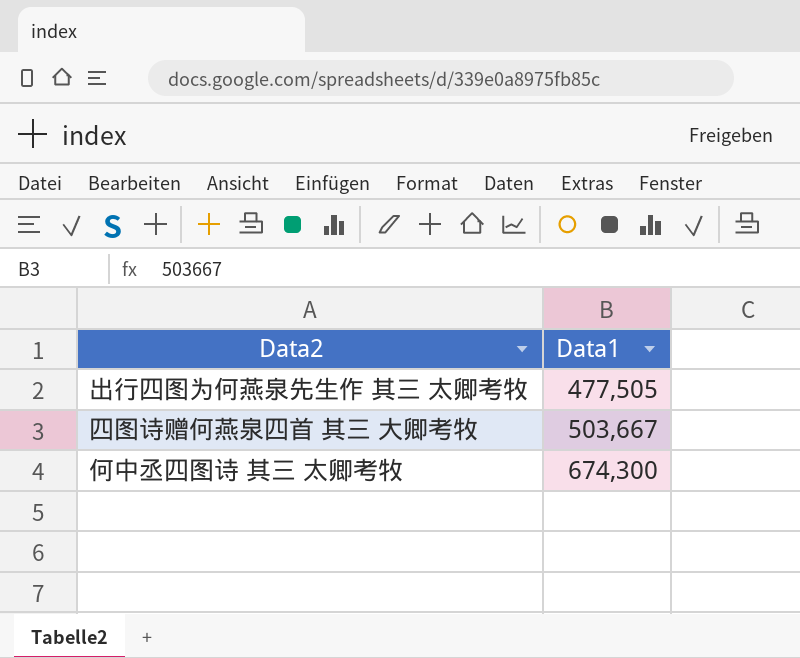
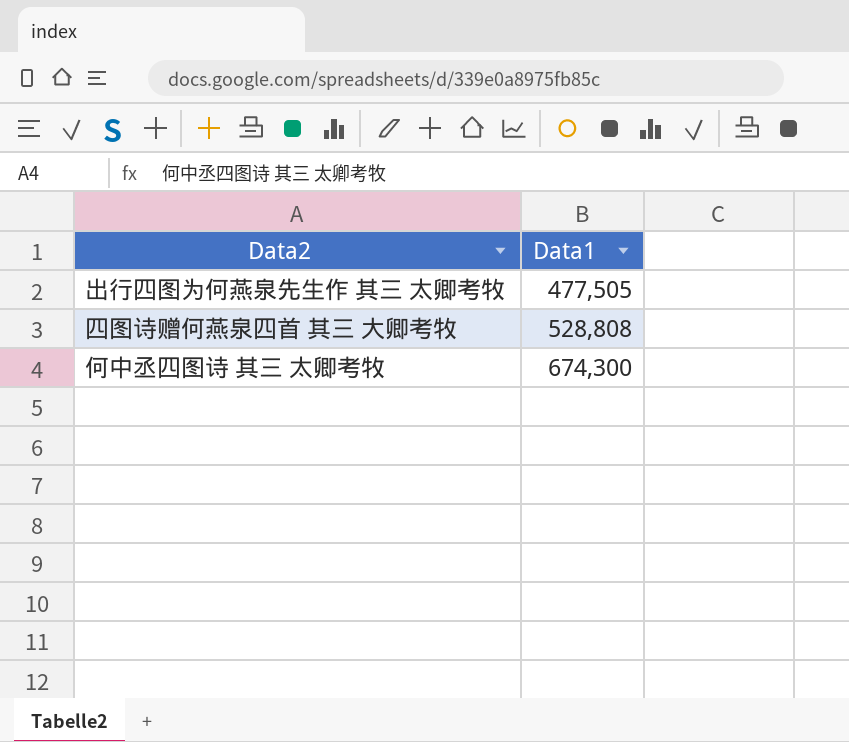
四图诗赠何燕泉四首 其三 大卿考牧 | Data1: 503,667 -> 528,808

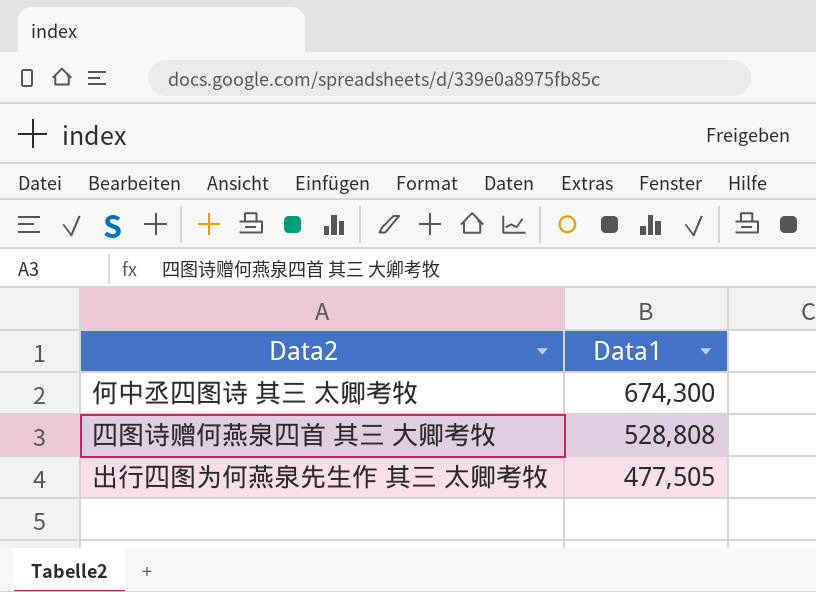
row order: Data1 ascending -> Data1 descending

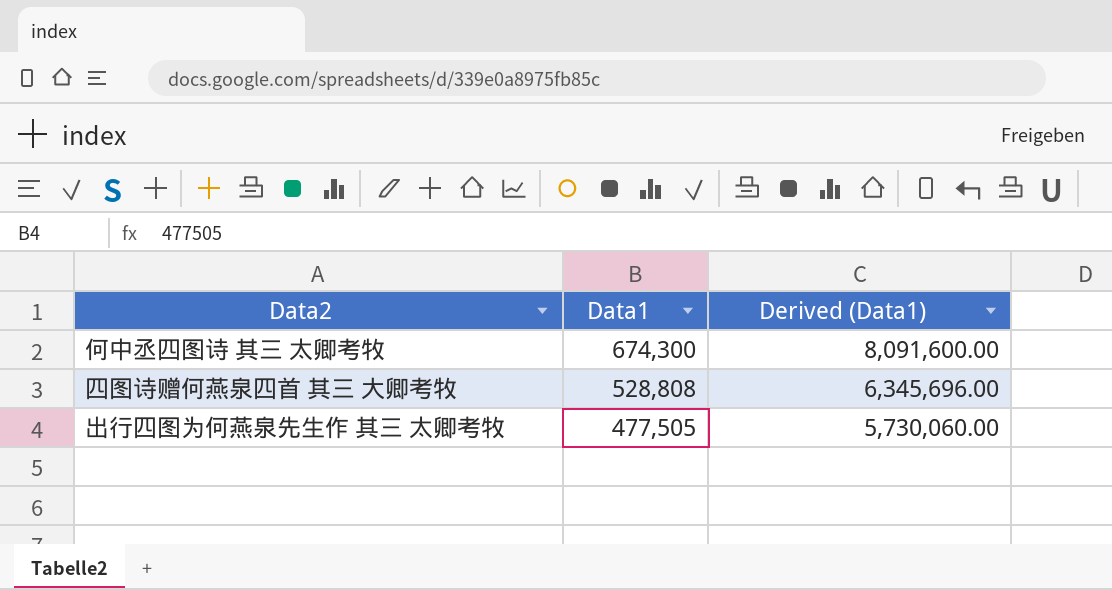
column Derived (Data1) | formula: none -> [Data1] * 12

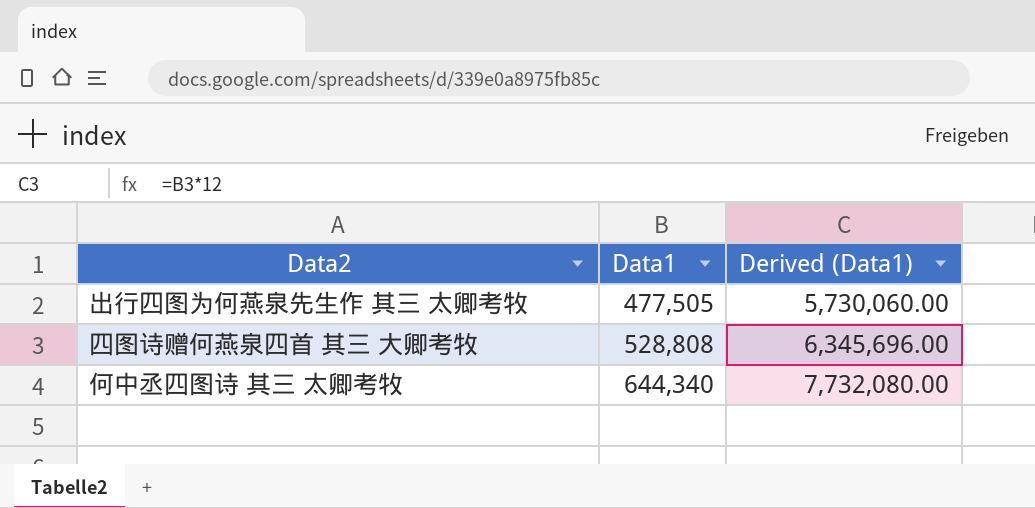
row order: Data1 descending -> Data1 ascending
何中丞四图诗 其三 太卿考牧 | Data1: 674,300 -> 644,340
何中丞四图诗 其三 太卿考牧 | Derived (Data1): 8,091,600.00 -> 7,732,080.00

